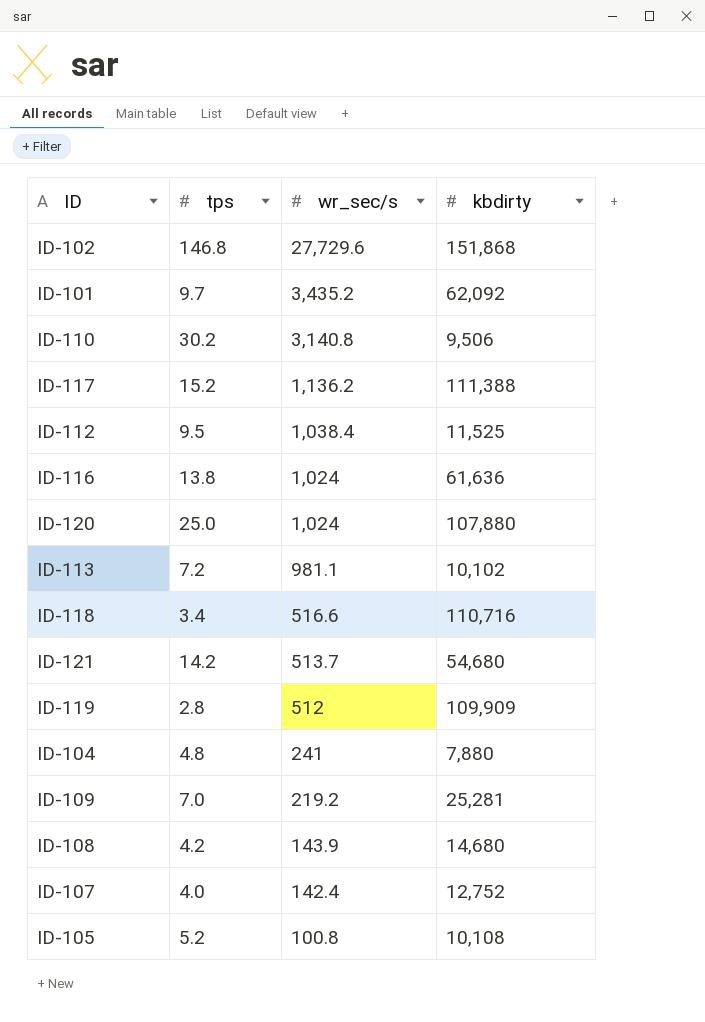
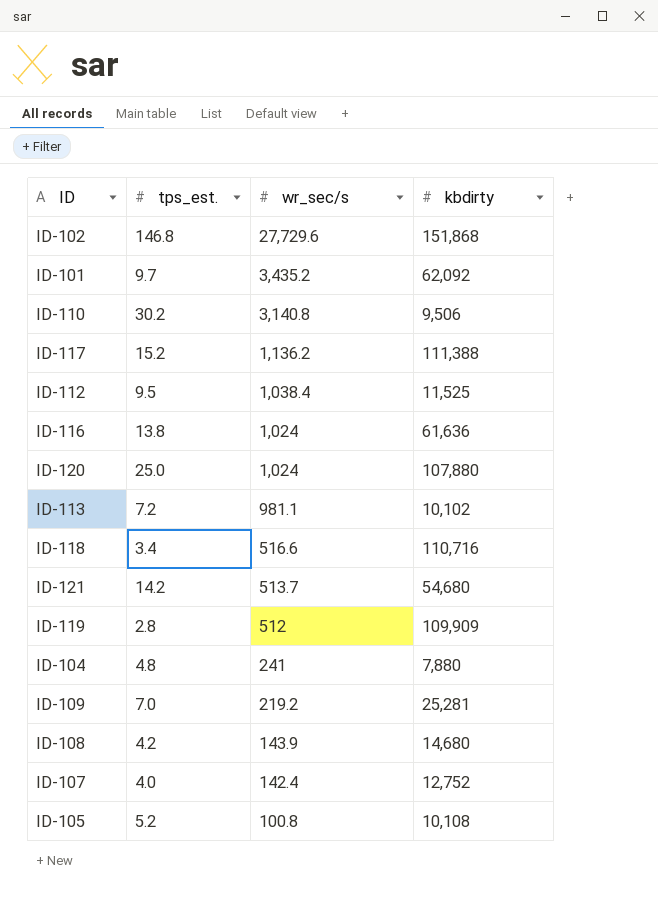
column name: tps -> tps_est.

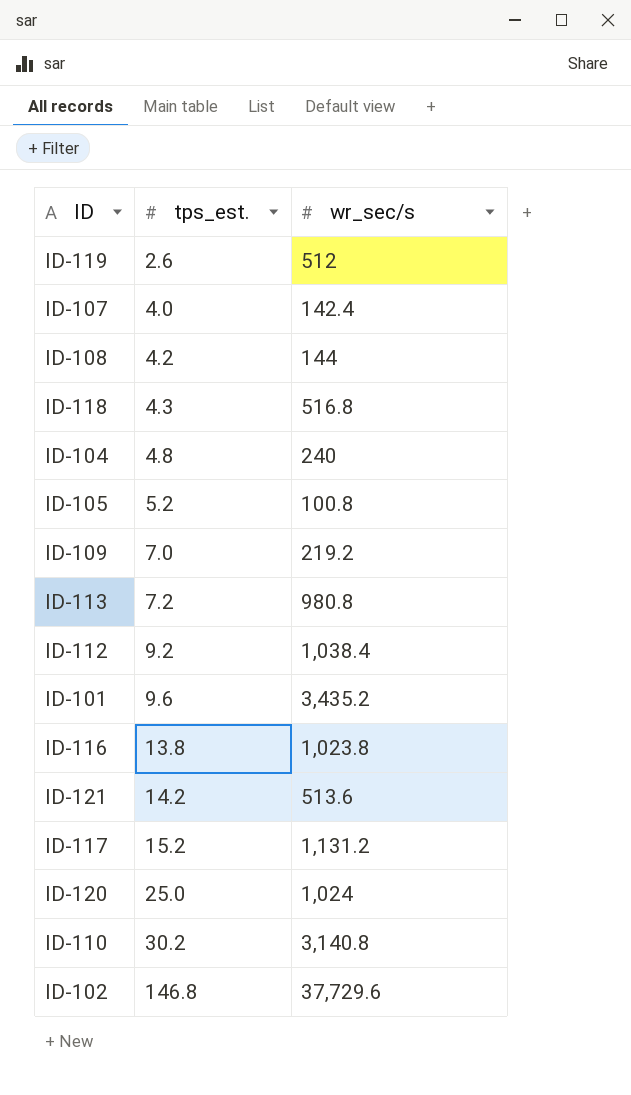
row order: wr_sec/s descending -> tps_est. ascending
column kbdirty | position: 4 -> none
ID-119 | tps_est.: 2.8 -> 2.6
ID-108 | wr_sec/s: 143.9 -> 144
ID-118 | tps_est.: 3.4 -> 4.3
ID-118 | wr_sec/s: 516.6 -> 516.8
ID-104 | wr_sec/s: 241 -> 240
ID-113 | wr_sec/s: 981.1 -> 980.8
ID-112 | tps_est.: 9.5 -> 9.2
ID-101 | tps_est.: 9.7 -> 9.6
ID-116 | wr_sec/s: 1,024 -> 1,023.8
ID-121 | wr_sec/s: 513.7 -> 513.6
ID-117 | wr_sec/s: 1,136.2 -> 1,131.2
ID-102 | wr_sec/s: 27,729.6 -> 37,729.6

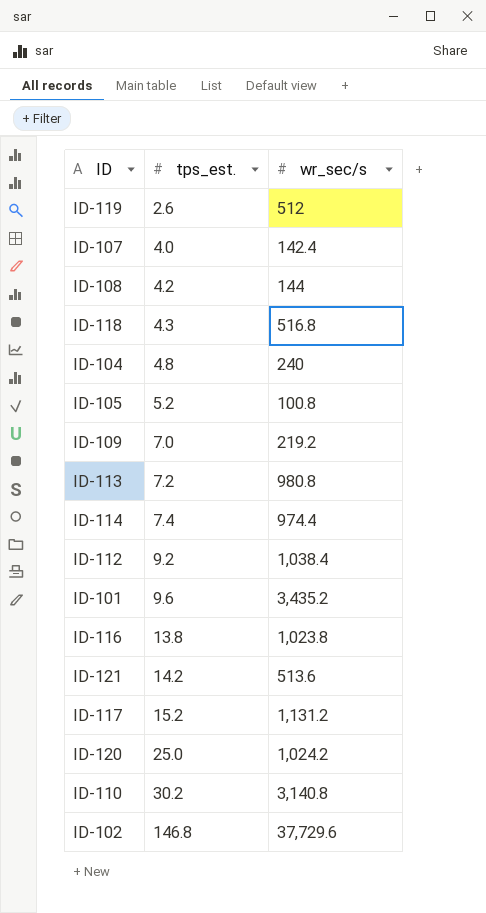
row ID-114: none -> 7.4 | 974.4
ID-120 | wr_sec/s: 1,024 -> 1,024.2

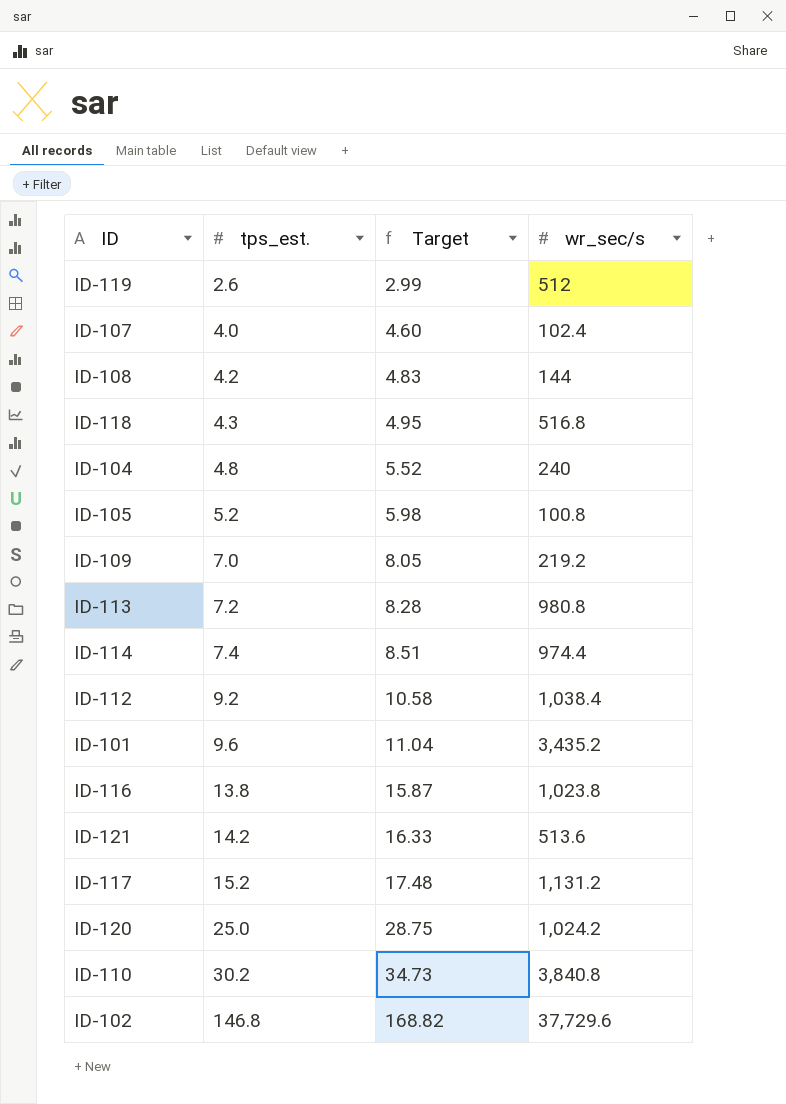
column Target | formula: none -> [tps_est.] * 1.15
ID-107 | wr_sec/s: 142.4 -> 102.4
ID-110 | wr_sec/s: 3,140.8 -> 3,840.8

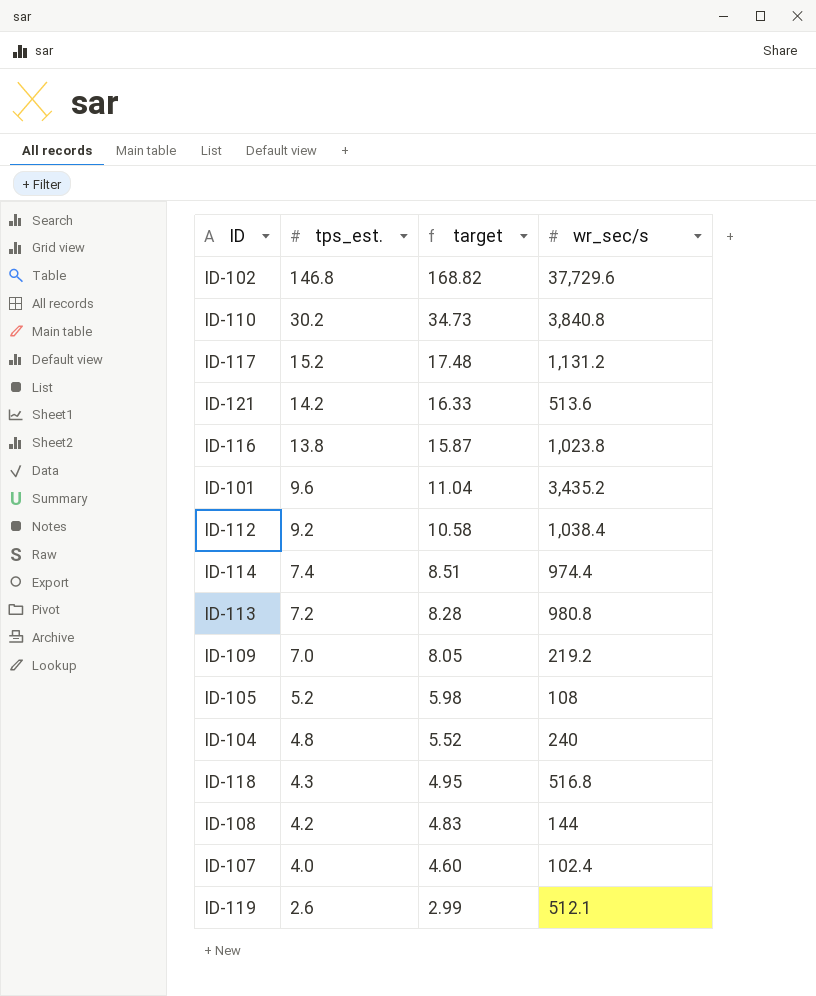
row order: tps_est. ascending -> tps_est. descending
column name: Target -> target
row ID-120: 25.0 | 28.75 | 1,024.2 -> none
ID-105 | wr_sec/s: 100.8 -> 108
ID-119 | wr_sec/s: 512 -> 512.1

